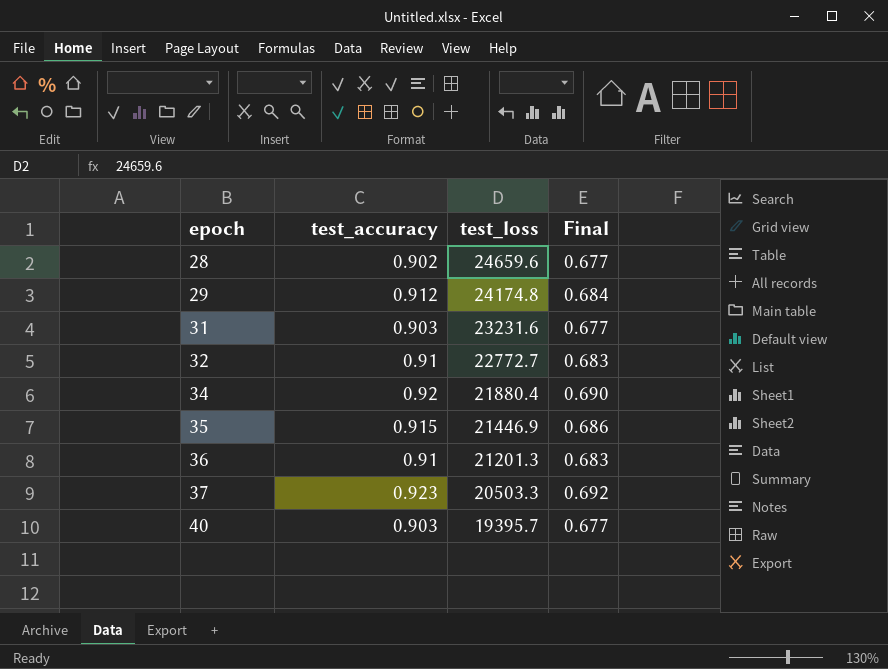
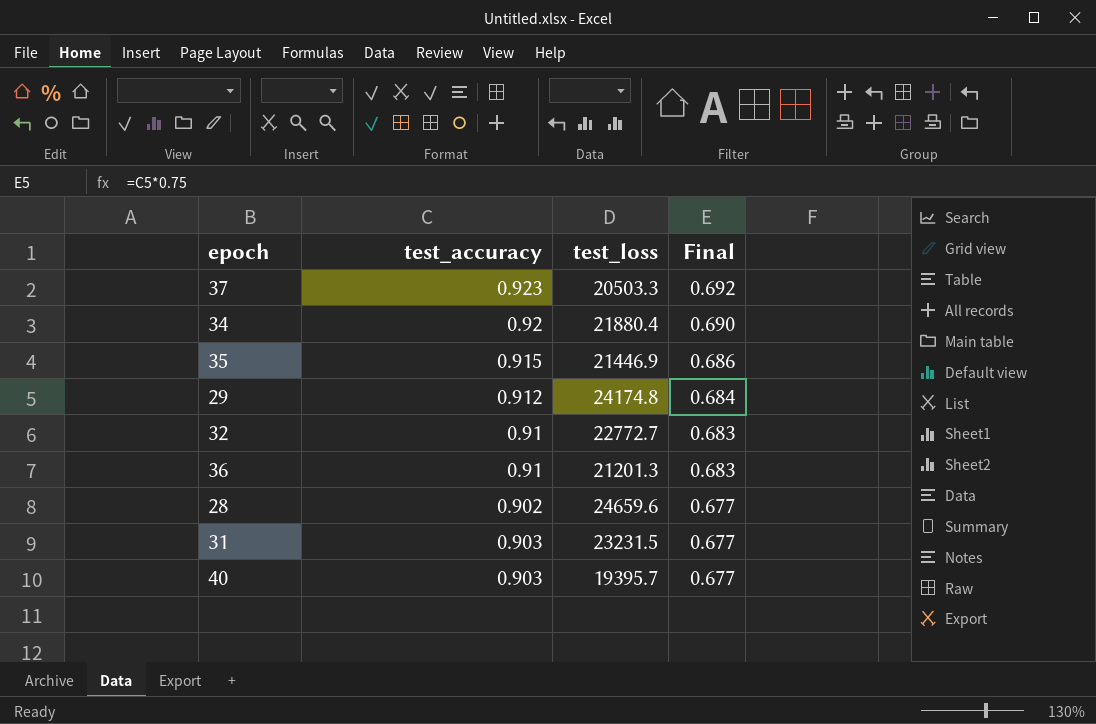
row order: epoch ascending -> Final descending
31 | test_loss: 23231.6 -> 23231.5

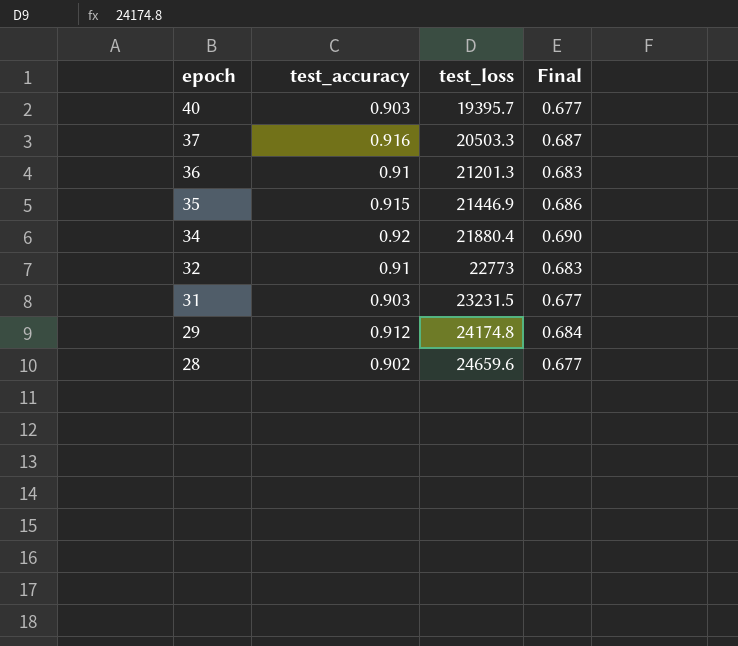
row order: Final descending -> epoch descending
37 | test_accuracy: 0.923 -> 0.916
37 | Final: 0.692 -> 0.687
32 | test_loss: 22772.7 -> 22773

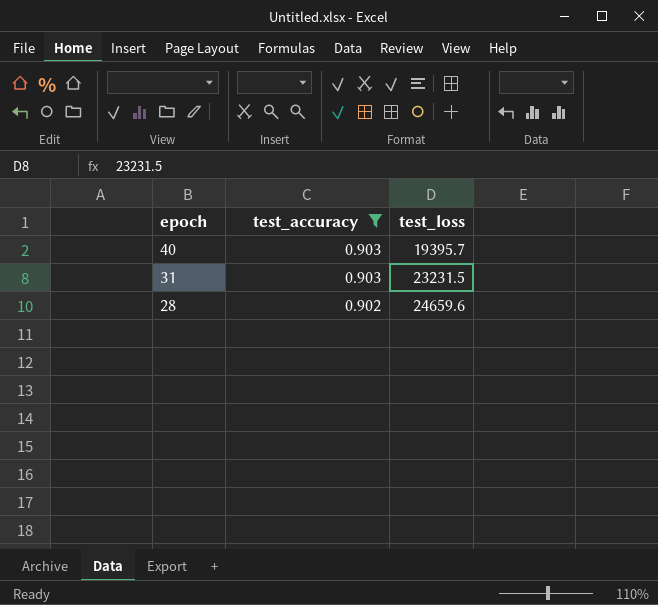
filter: none -> test_accuracy <= 0.903
column Final | formula: [test_accuracy] * 0.75 -> none

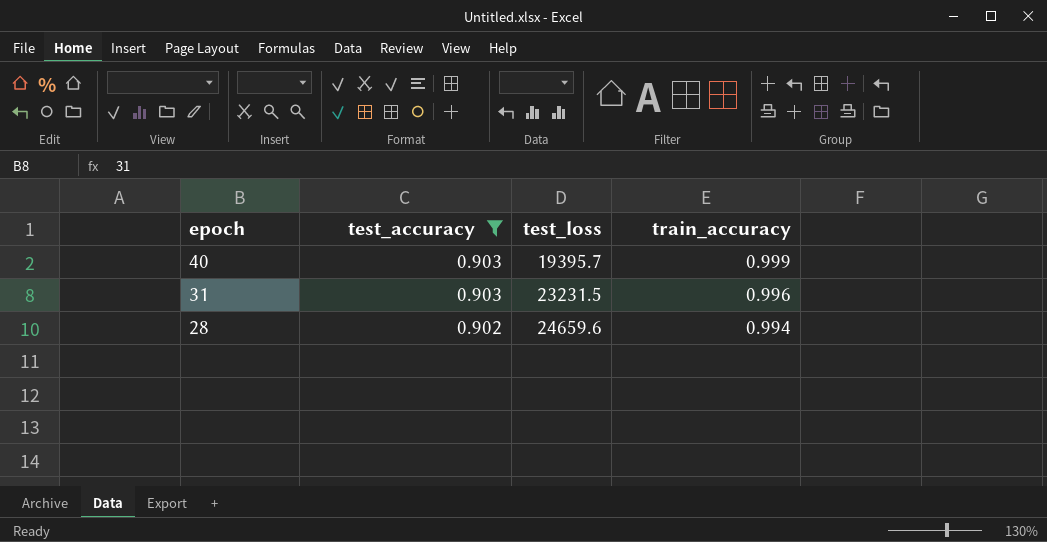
column train_accuracy | position: none -> 4

